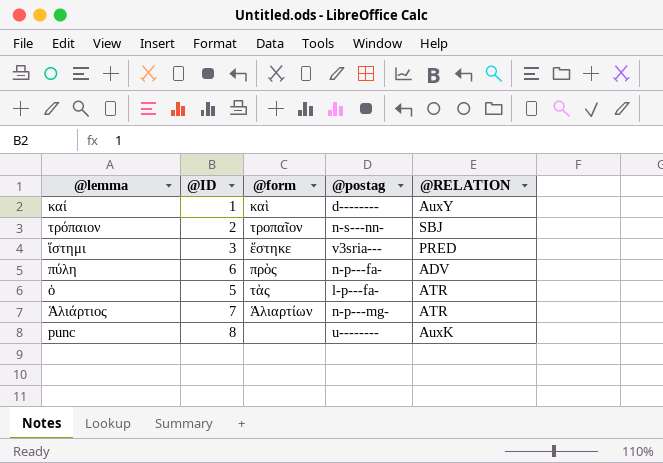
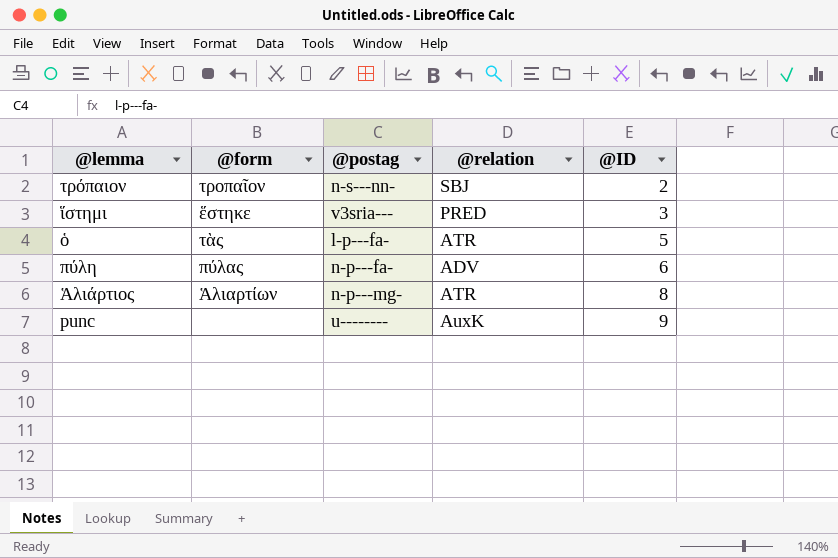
row order: none -> @ID ascending
column name: @RELATION -> @relation
column @ID | position: 2 -> 5
row καί: 1 | καὶ | d-------- | AuxY -> none
πύλη | @form: πρὸς -> πύλας
Ἁλιάρτιος | @ID: 7 -> 8
punc | @ID: 8 -> 9

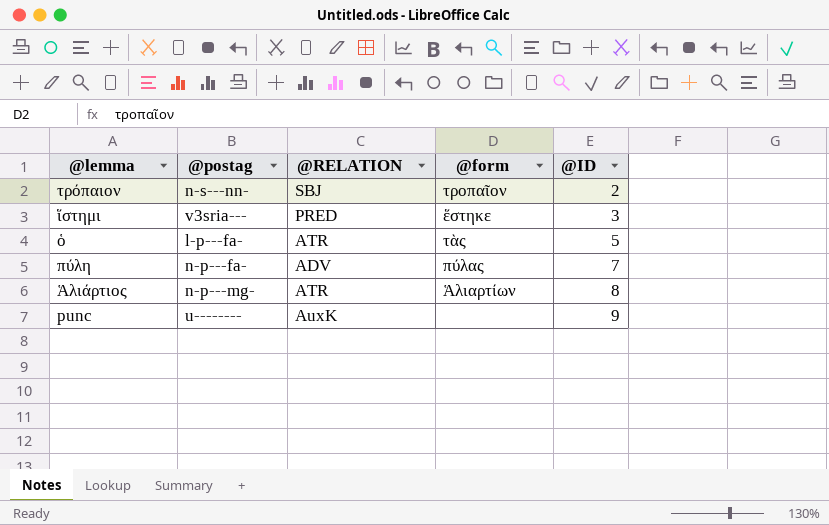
column name: @relation -> @RELATION
column @form | position: 2 -> 4
πύλη | @ID: 6 -> 7

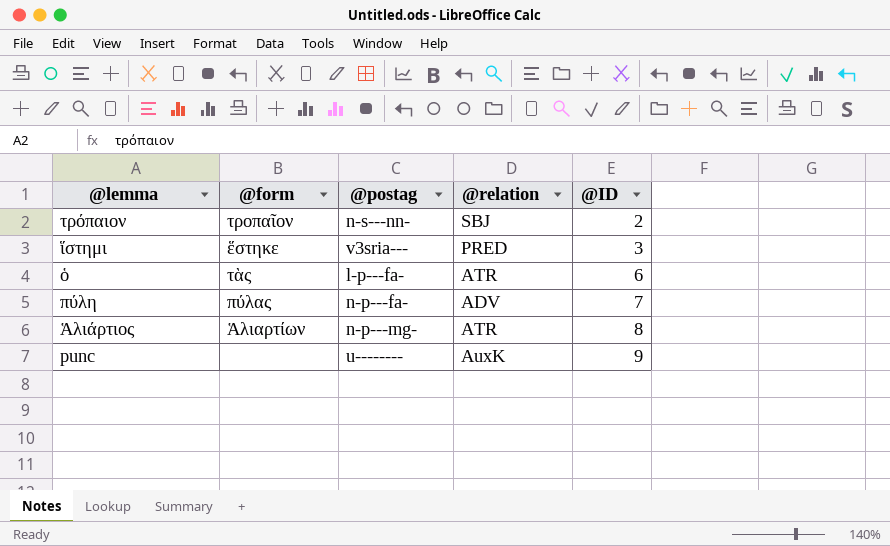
column @form | position: 4 -> 2
column name: @RELATION -> @relation
ὁ | @ID: 5 -> 6

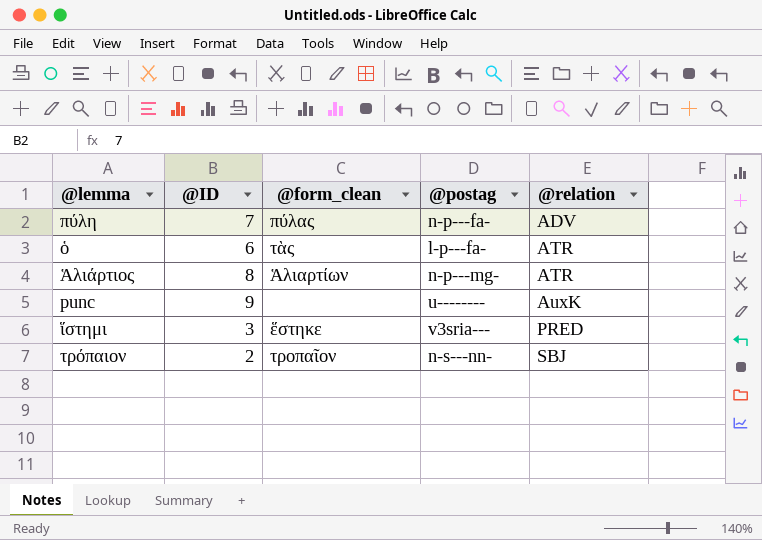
row order: @ID ascending -> @relation ascending
column @ID | position: 5 -> 2
column name: @form -> @form_clean

